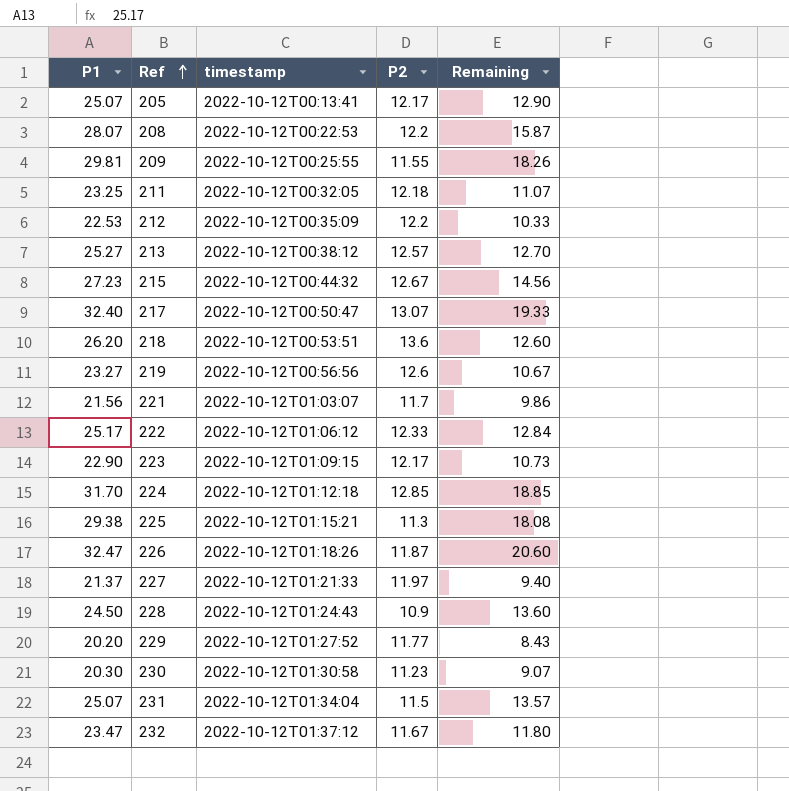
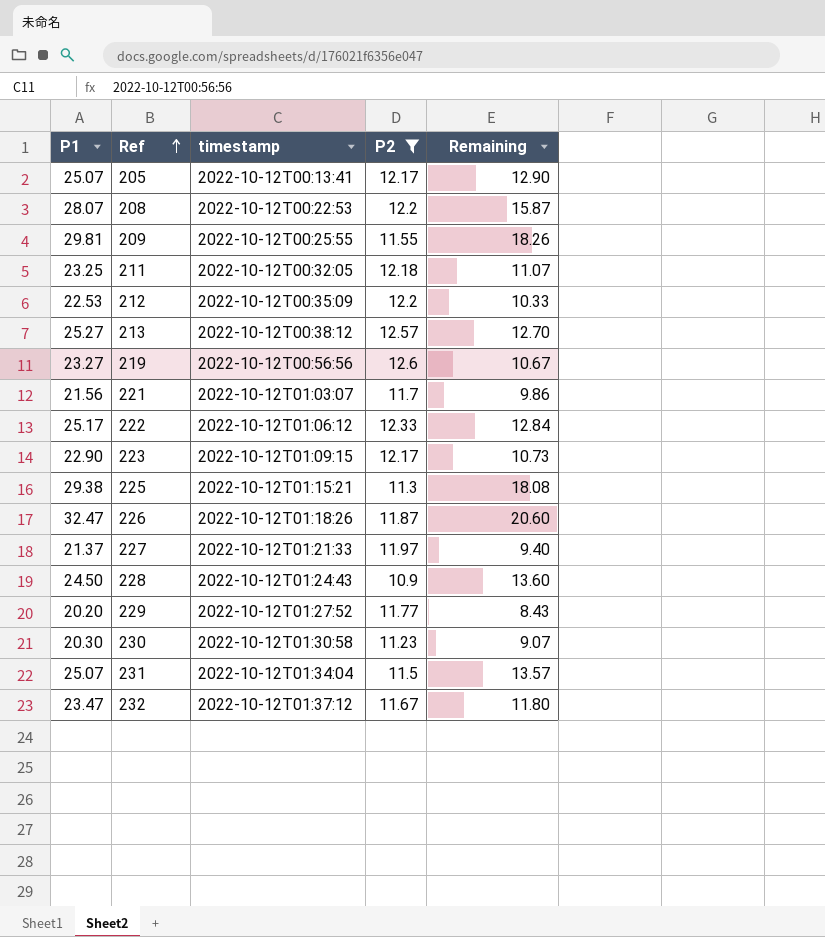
filter: none -> P2 <= 12.6

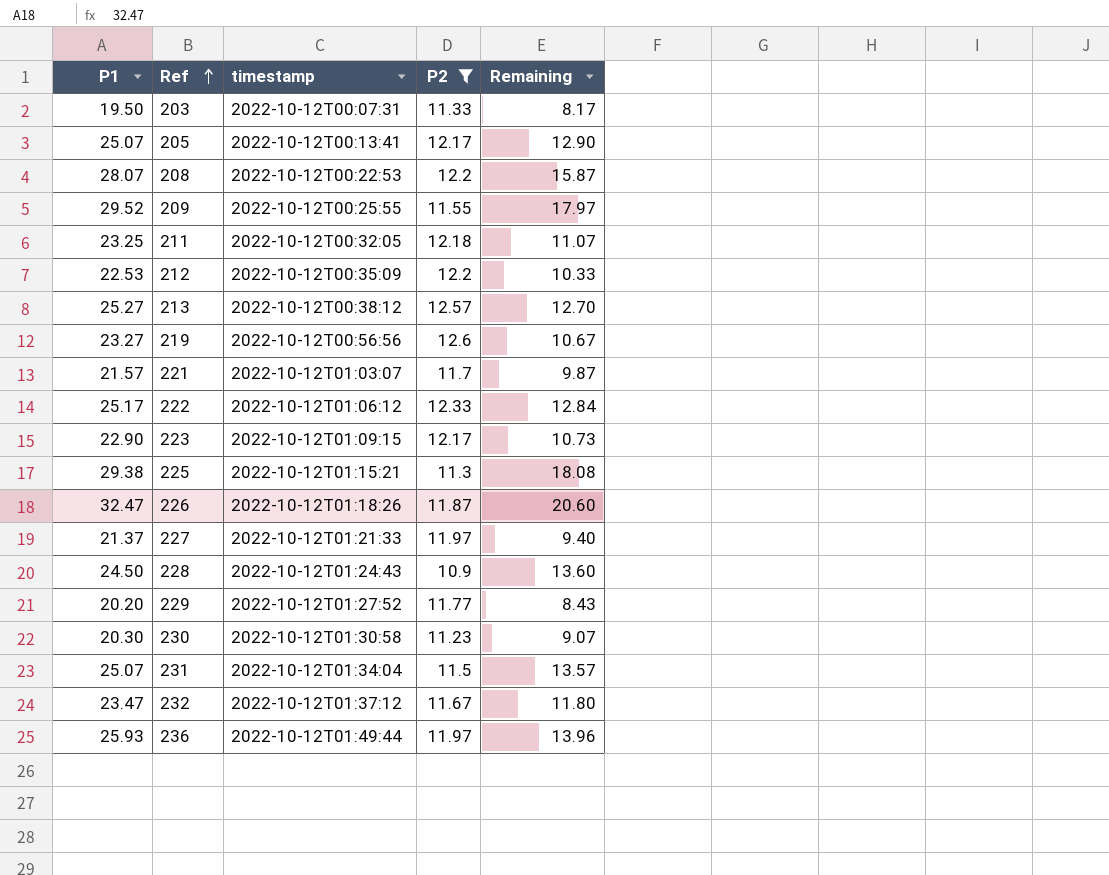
row 203: none -> 19.50 | 2022-10-12T00:07:31 | 11.33 | 8.17
209 | P1: 29.81 -> 29.52
209 | Remaining: 18.26 -> 17.97
221 | P1: 21.56 -> 21.57
221 | Remaining: 9.86 -> 9.87
row 236: none -> 25.93 | 2022-10-12T01:49:44 | 11.97 | 13.96

